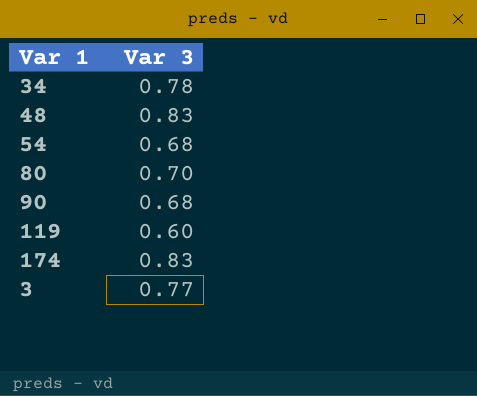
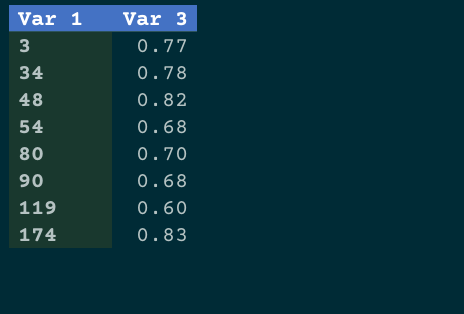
row order: none -> Var 1 ascending
48 | Var 3: 0.83 -> 0.82

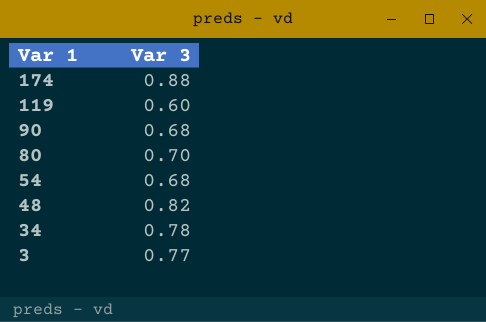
row order: Var 1 ascending -> Var 1 descending
174 | Var 3: 0.83 -> 0.88

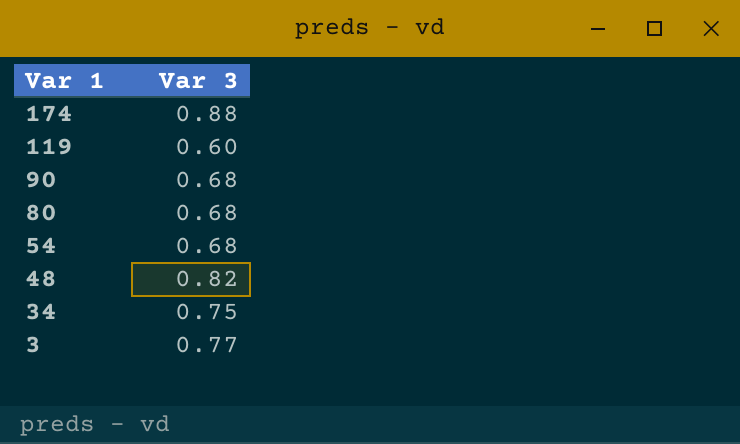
80 | Var 3: 0.70 -> 0.68
34 | Var 3: 0.78 -> 0.75

